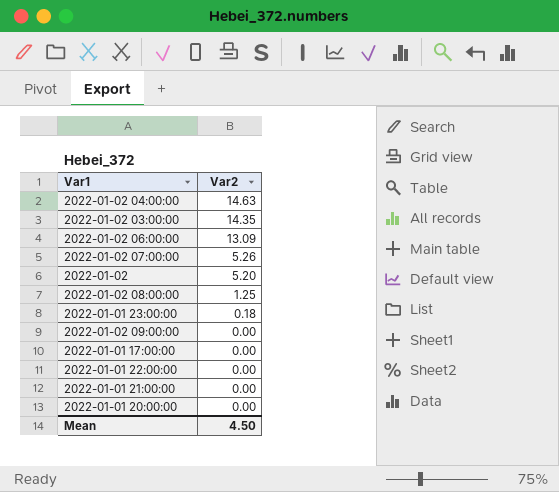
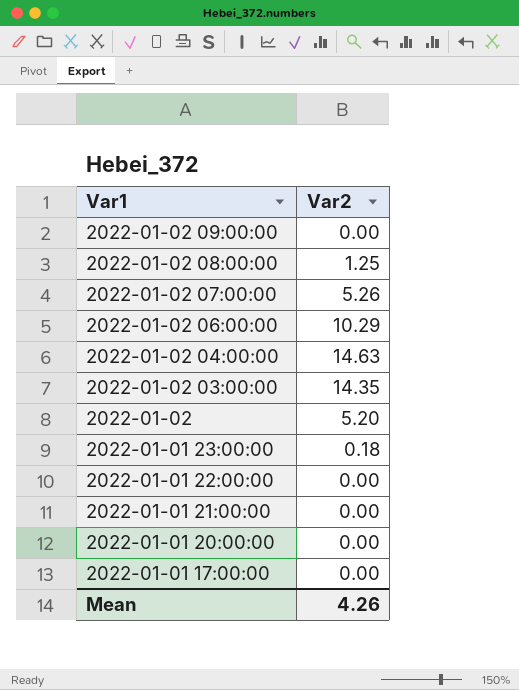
row order: Var2 descending -> Var1 descending
2022-01-02 06:00:00 | Var2: 13.09 -> 10.29
Mean | Var2: 4.50 -> 4.26

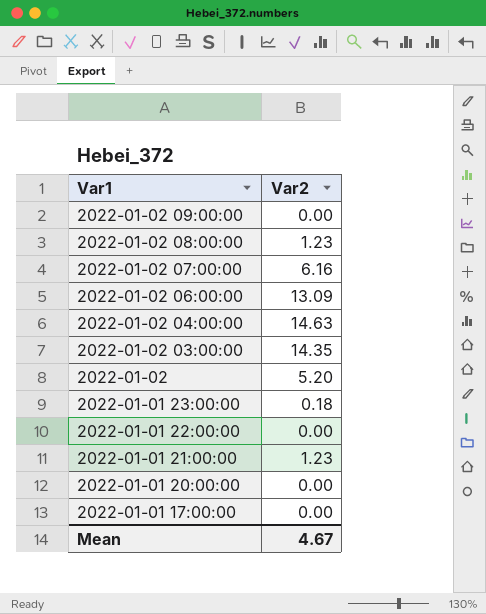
2022-01-02 08:00:00 | Var2: 1.25 -> 1.23
2022-01-02 07:00:00 | Var2: 5.26 -> 6.16
2022-01-02 06:00:00 | Var2: 10.29 -> 13.09
2022-01-01 21:00:00 | Var2: 0.00 -> 1.23
Mean | Var2: 4.26 -> 4.67

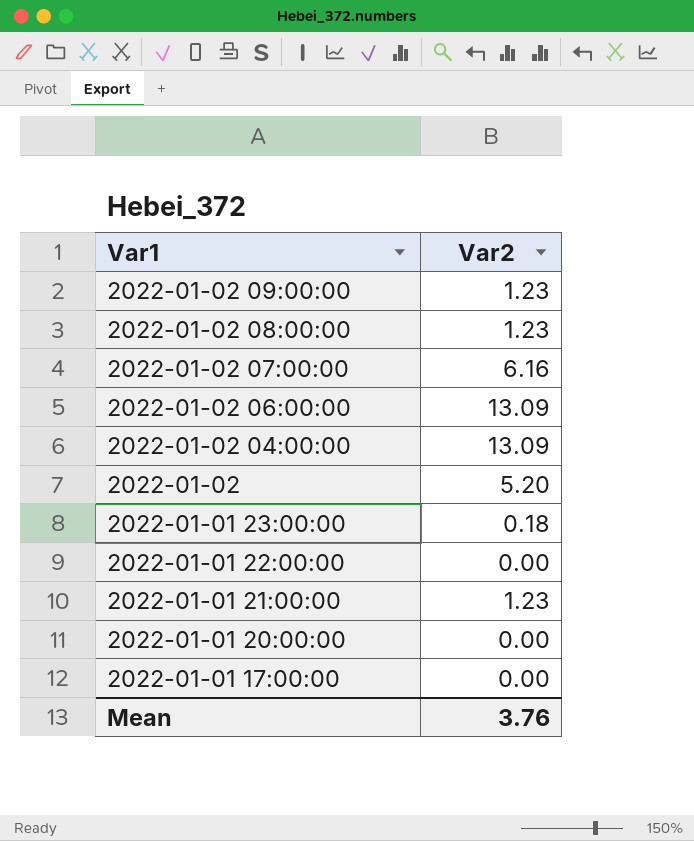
row 2022-01-02 03:00:00: 14.35 -> none
2022-01-02 09:00:00 | Var2: 0.00 -> 1.23
2022-01-02 04:00:00 | Var2: 14.63 -> 13.09
Mean | Var2: 4.67 -> 3.76

